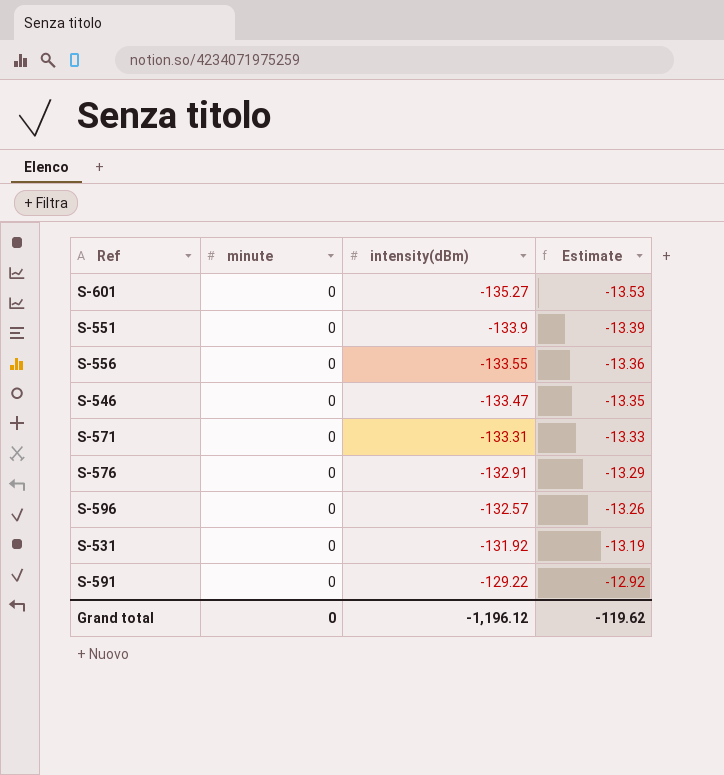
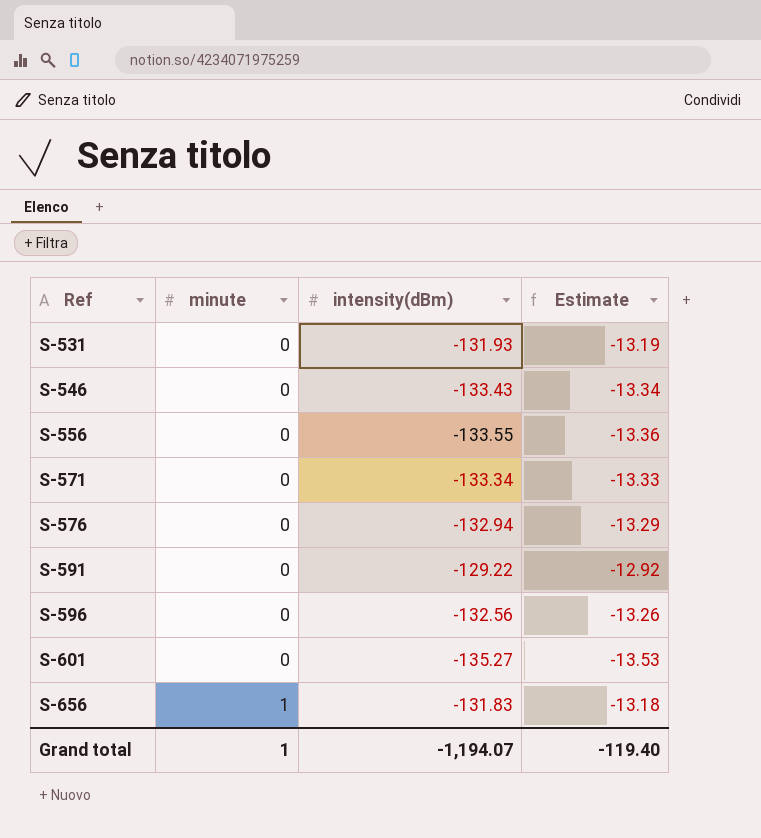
row order: intensity(dBm) ascending -> Ref ascending
row S-551: 0 | -133.9 | -13.39 -> none
S-531 | intensity(dBm): -131.92 -> -131.93
S-546 | intensity(dBm): -133.47 -> -133.43
S-546 | Estimate: -13.35 -> -13.34
S-571 | intensity(dBm): -133.31 -> -133.34
S-576 | intensity(dBm): -132.91 -> -132.94
S-596 | intensity(dBm): -132.57 -> -132.56
row S-656: none -> 1 | -131.83 | -13.18
Grand total | minute: 0 -> 1
Grand total | intensity(dBm): -1,196.12 -> -1,194.07
Grand total | Estimate: -119.62 -> -119.40

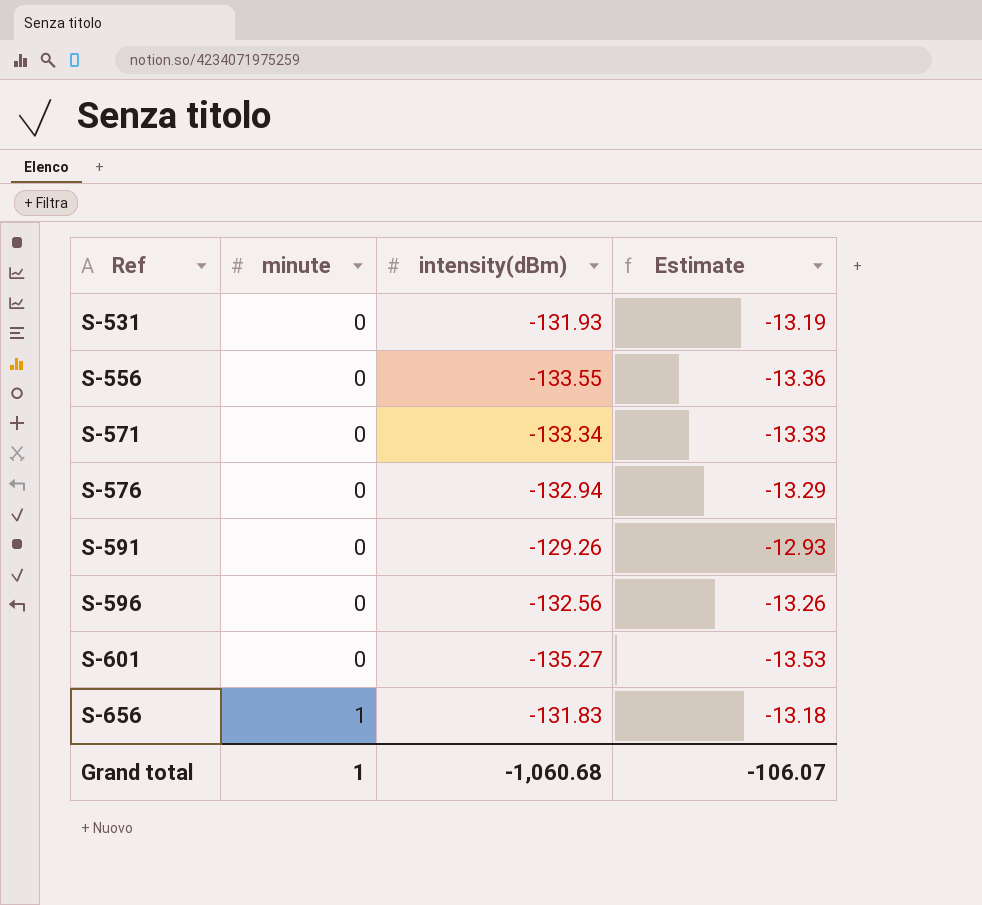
row S-546: 0 | -133.43 | -13.34 -> none
S-591 | intensity(dBm): -129.22 -> -129.26
S-591 | Estimate: -12.92 -> -12.93
Grand total | intensity(dBm): -1,194.07 -> -1,060.68
Grand total | Estimate: -119.40 -> -106.07

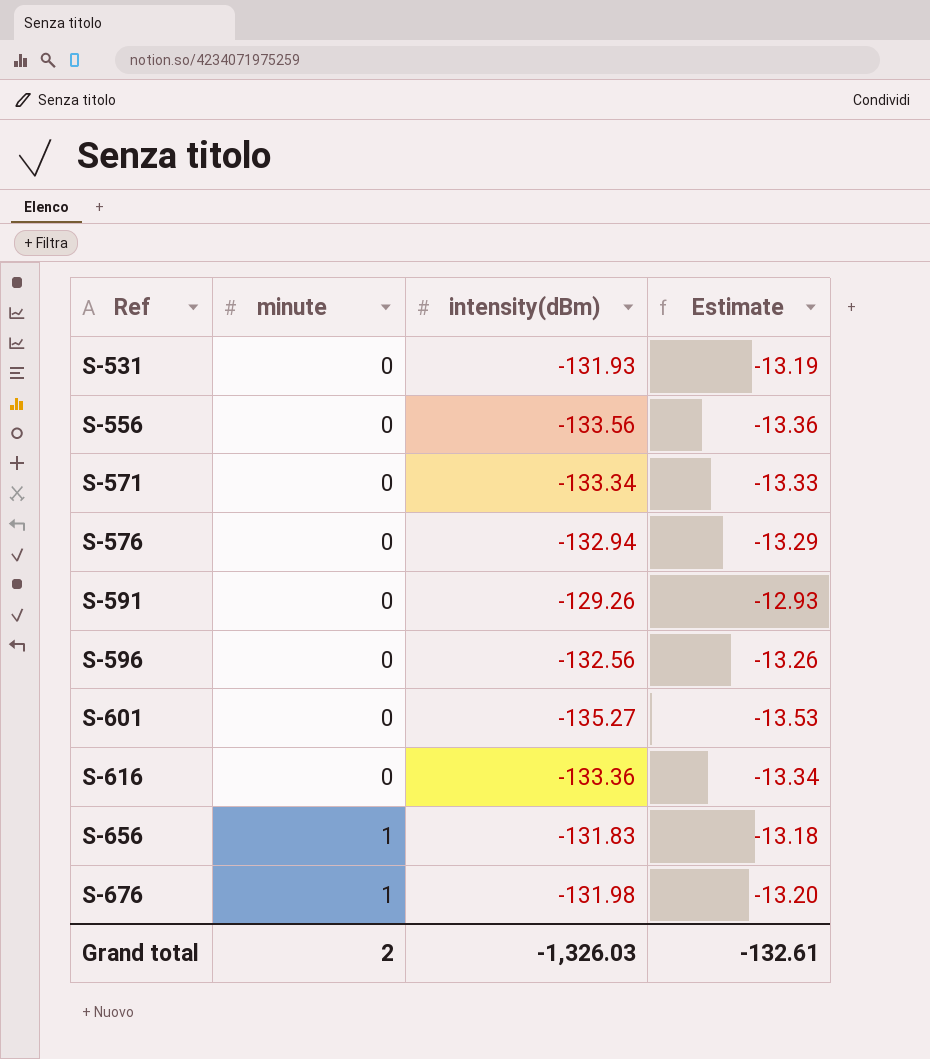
S-556 | intensity(dBm): -133.55 -> -133.56
row S-616: none -> 0 | -133.36 | -13.34
row S-676: none -> 1 | -131.98 | -13.20
Grand total | minute: 1 -> 2
Grand total | intensity(dBm): -1,060.68 -> -1,326.03
Grand total | Estimate: -106.07 -> -132.61

